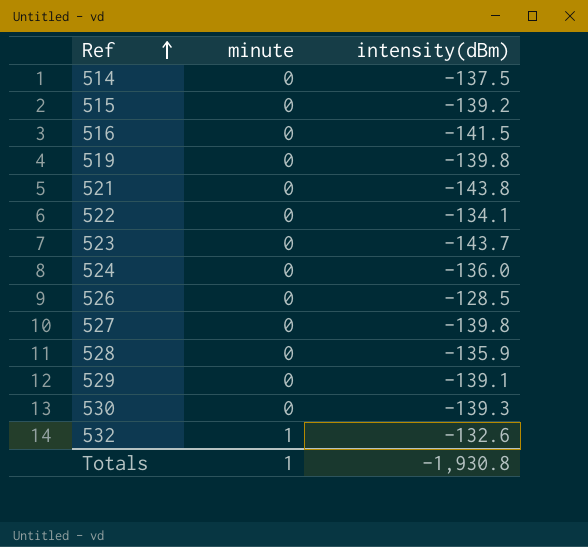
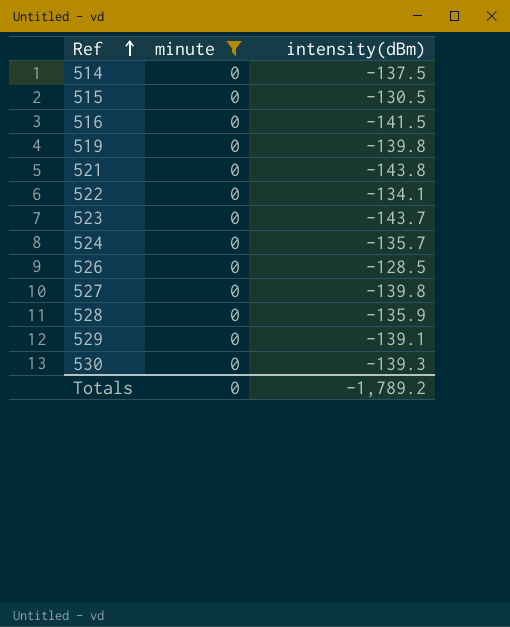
filter: none -> minute = 0
515 | intensity(dBm): -139.2 -> -130.5
524 | intensity(dBm): -136.0 -> -135.7
Totals | minute: 1 -> 0
Totals | intensity(dBm): -1,930.8 -> -1,789.2

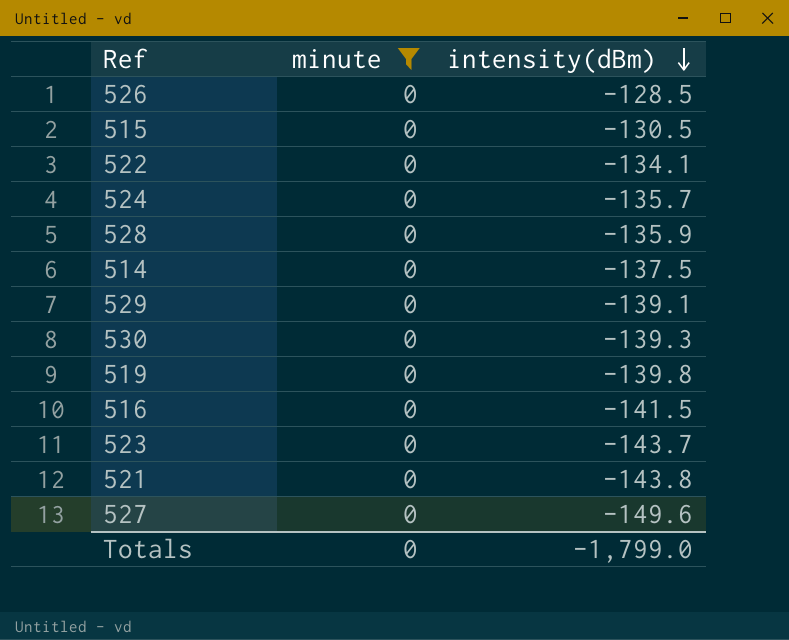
row order: Ref ascending -> intensity(dBm) descending
527 | intensity(dBm): -139.8 -> -149.6
Totals | intensity(dBm): -1,789.2 -> -1,799.0

